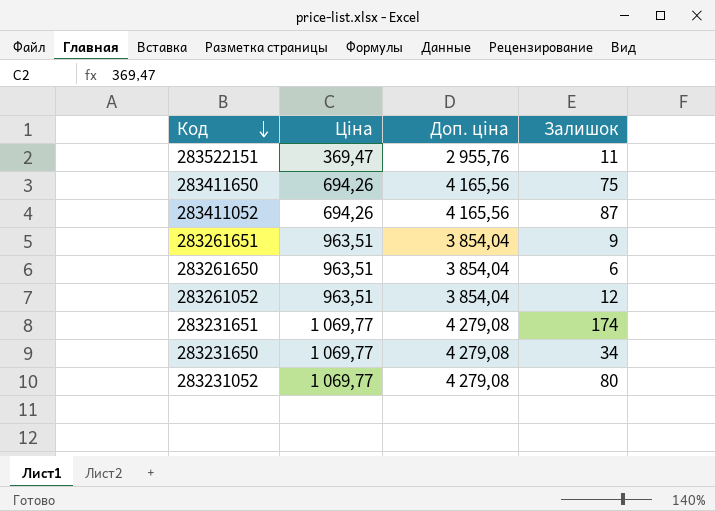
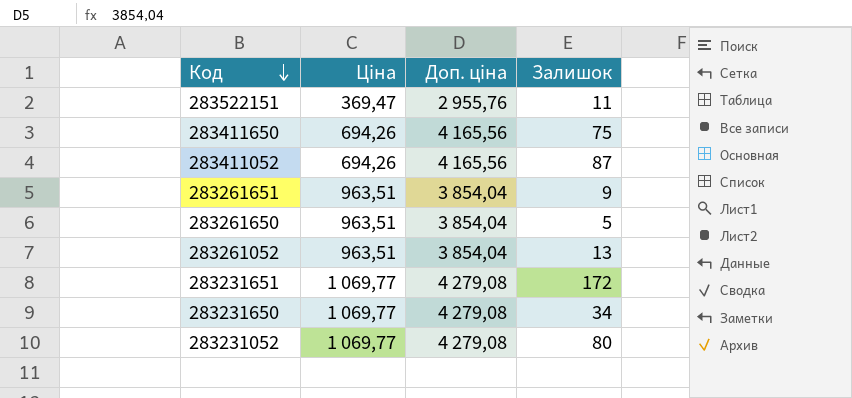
283261650 | Залишок: 6 -> 5
283261052 | Залишок: 12 -> 13
283231651 | Залишок: 174 -> 172

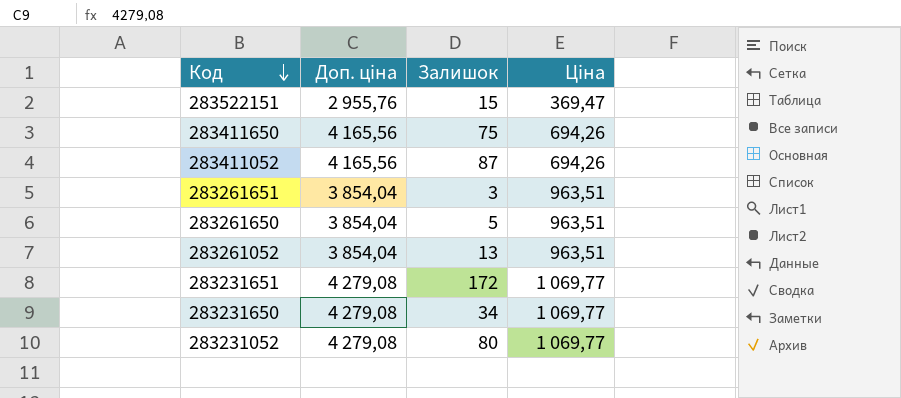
column Ціна | position: 2 -> 4
283522151 | Залишок: 11 -> 15
283261651 | Залишок: 9 -> 3

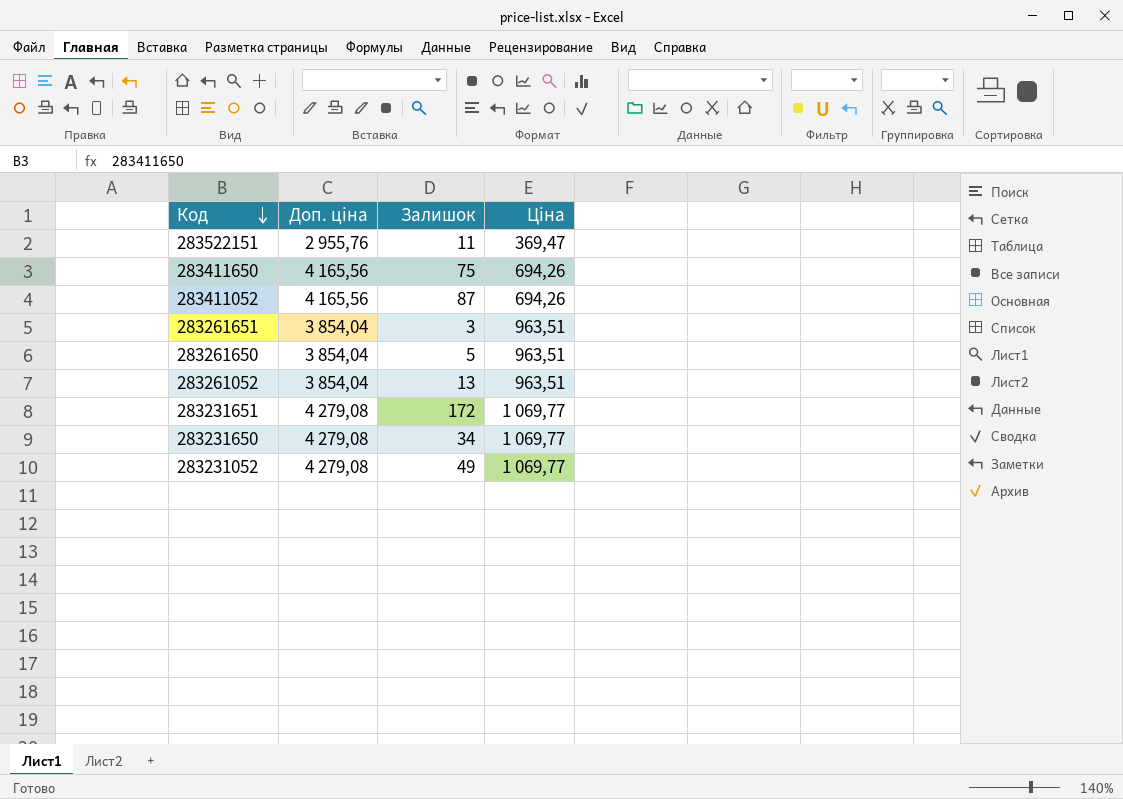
283522151 | Залишок: 15 -> 11
283231052 | Залишок: 80 -> 49

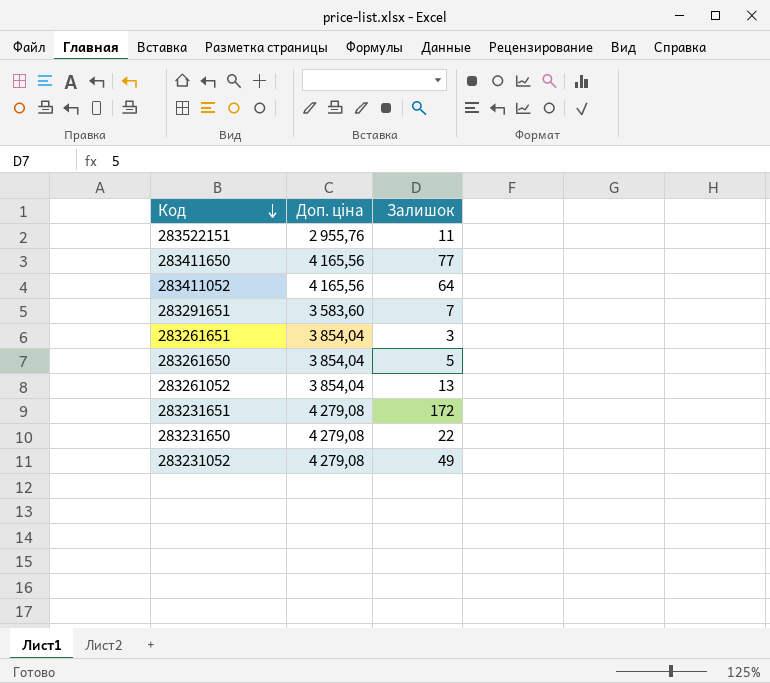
column Ціна | position: 4 -> none
283411650 | Залишок: 75 -> 77
283411052 | Залишок: 87 -> 64
row 283291651: none -> 3 583,60 | 7
283231650 | Залишок: 34 -> 22

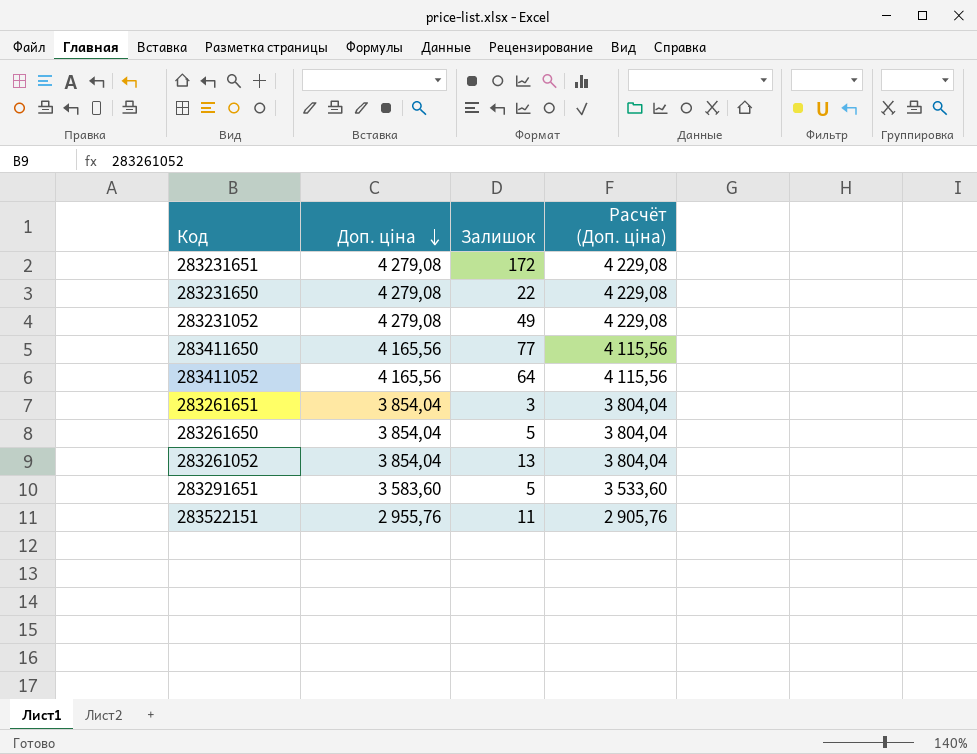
row order: Код descending -> Доп. ціна descending
column Расчёт (Доп. ціна) | formula: none -> [Доп. ціна] - 50
283291651 | Залишок: 7 -> 5

